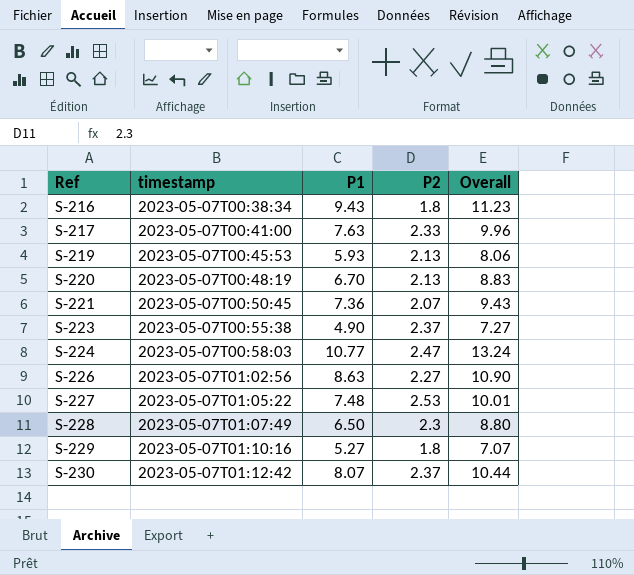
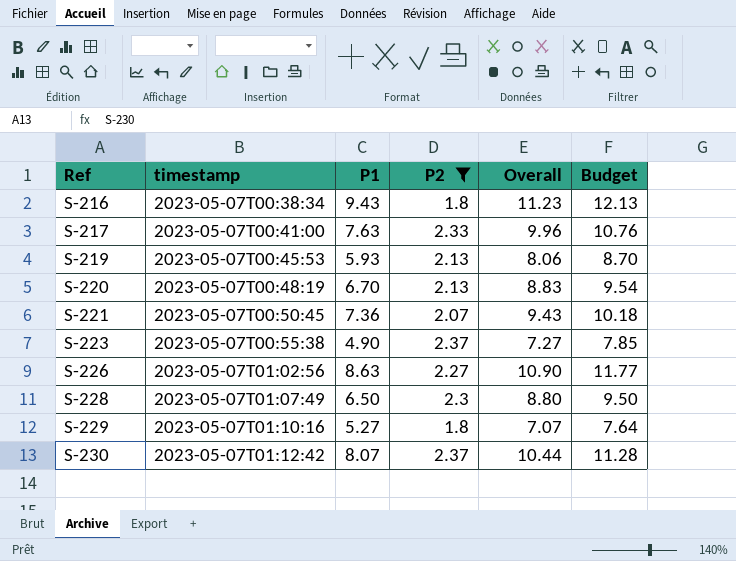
filter: none -> P2 <= 2.37
column Budget | formula: none -> [Overall] * 1.08

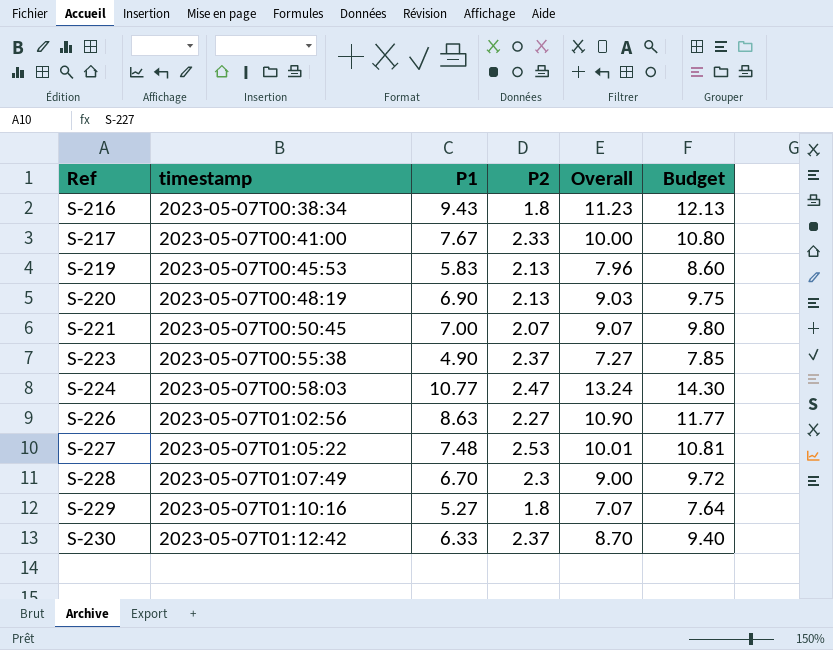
filter: P2 <= 2.37 -> none
S-217 | P1: 7.63 -> 7.67
S-217 | Overall: 9.96 -> 10.00
S-217 | Budget: 10.76 -> 10.80
S-219 | P1: 5.93 -> 5.83
S-219 | Overall: 8.06 -> 7.96
S-219 | Budget: 8.70 -> 8.60
S-220 | P1: 6.70 -> 6.90
S-220 | Overall: 8.83 -> 9.03
S-220 | Budget: 9.54 -> 9.75
S-221 | P1: 7.36 -> 7.00
S-221 | Overall: 9.43 -> 9.07
S-221 | Budget: 10.18 -> 9.80
S-228 | P1: 6.50 -> 6.70
S-228 | Overall: 8.80 -> 9.00
S-228 | Budget: 9.50 -> 9.72
S-230 | P1: 8.07 -> 6.33
S-230 | Overall: 10.44 -> 8.70
S-230 | Budget: 11.28 -> 9.40

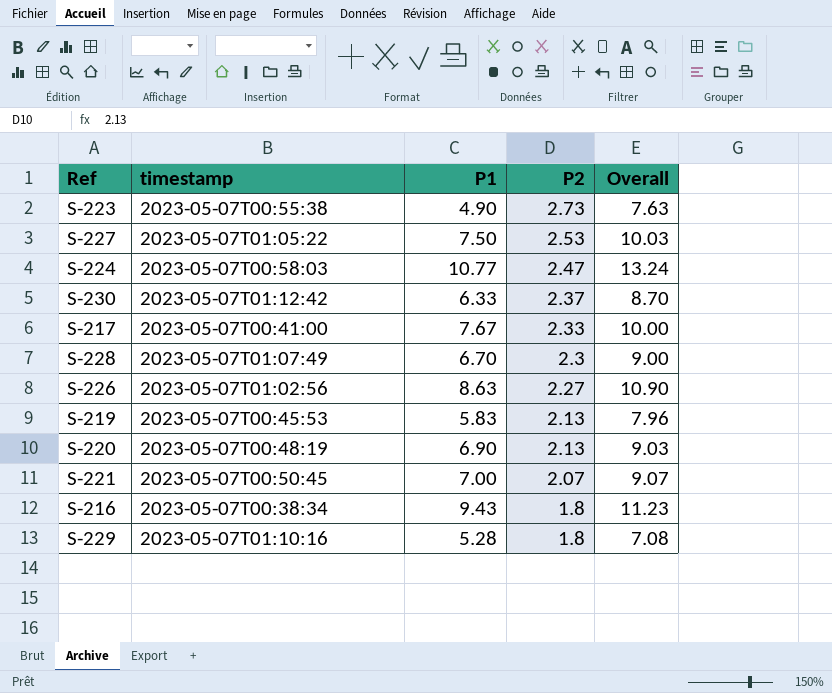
row order: Ref ascending -> P2 descending
column Budget | formula: [Overall] * 1.08 -> none
S-223 | P2: 2.37 -> 2.73
S-223 | Overall: 7.27 -> 7.63
S-227 | P1: 7.48 -> 7.50
S-227 | Overall: 10.01 -> 10.03
S-229 | P1: 5.27 -> 5.28
S-229 | Overall: 7.07 -> 7.08

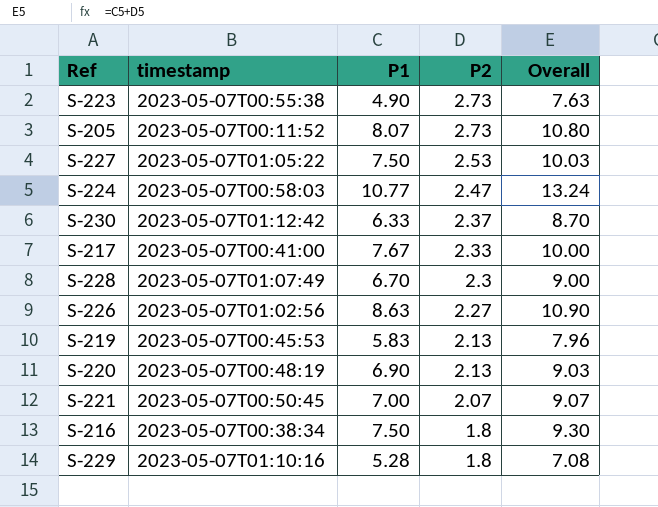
row S-205: none -> 2023-05-07T00:11:52 | 8.07 | 2.73 | 10.80
S-216 | P1: 9.43 -> 7.50
S-216 | Overall: 11.23 -> 9.30

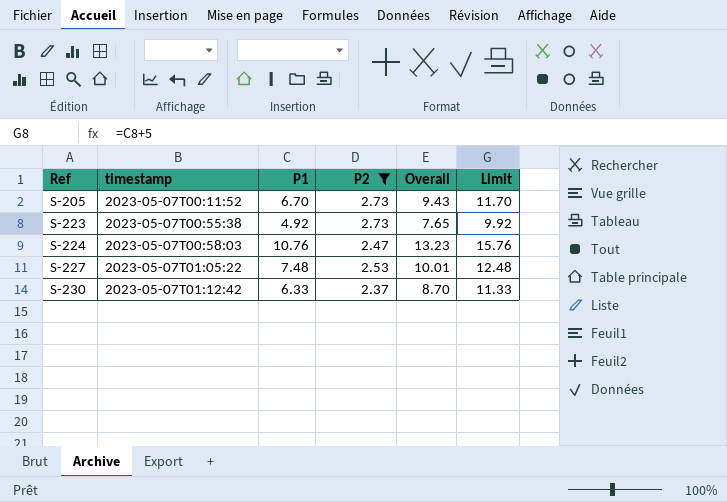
filter: none -> P2 >= 2.37
row order: P2 descending -> Ref ascending
column Limit | formula: none -> [P1] + 5
S-205 | P1: 8.07 -> 6.70
S-205 | Overall: 10.80 -> 9.43
S-223 | P1: 4.90 -> 4.92
S-223 | Overall: 7.63 -> 7.65
S-224 | P1: 10.77 -> 10.76
S-224 | Overall: 13.24 -> 13.23
S-227 | P1: 7.50 -> 7.48
S-227 | Overall: 10.03 -> 10.01

